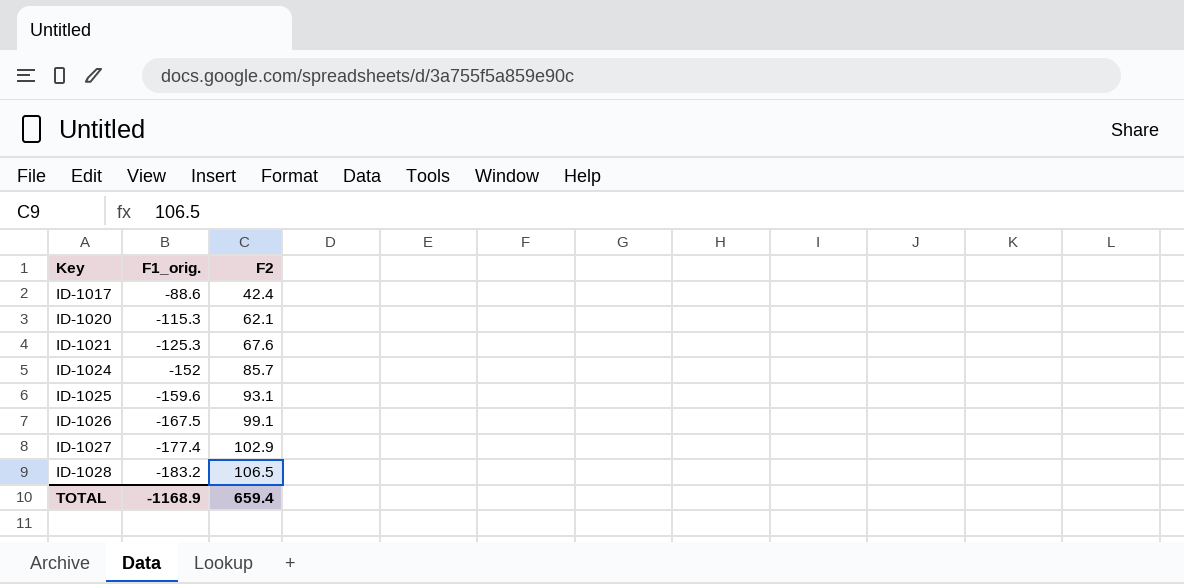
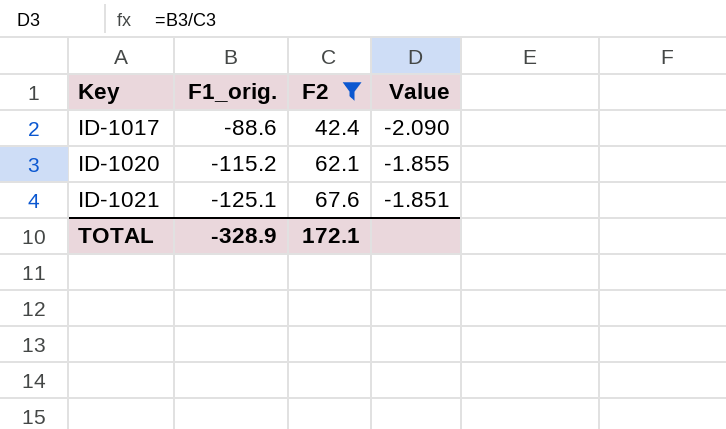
filter: none -> F2 <= 67.6
column Value | formula: none -> [F1_orig.] / [F2]
ID-1020 | F1_orig.: -115.3 -> -115.2
ID-1021 | F1_orig.: -125.3 -> -125.1
TOTAL | F1_orig.: -1168.9 -> -328.9
TOTAL | F2: 659.4 -> 172.1

